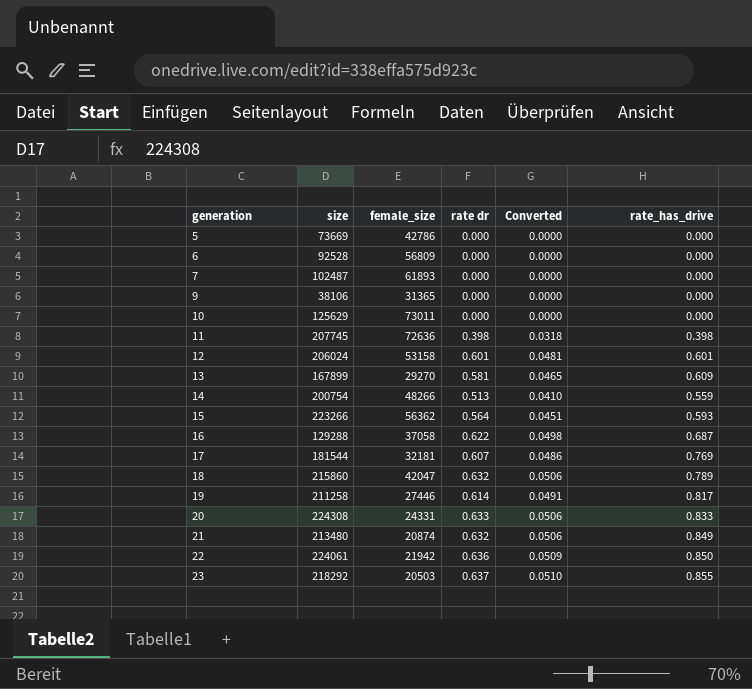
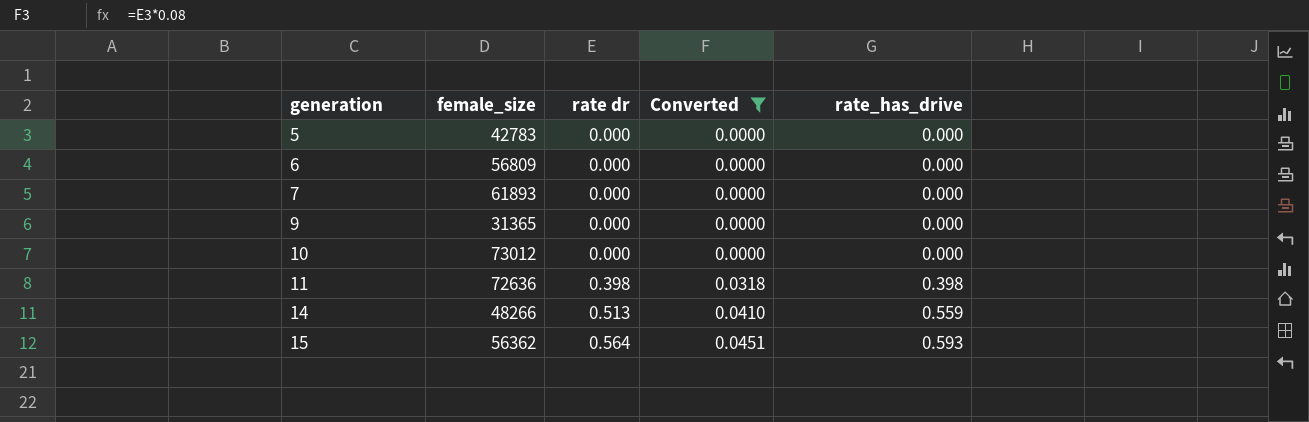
filter: none -> Converted <= 0.0451
column size | position: 2 -> none
5 | female_size: 42786 -> 42783
10 | female_size: 73011 -> 73012

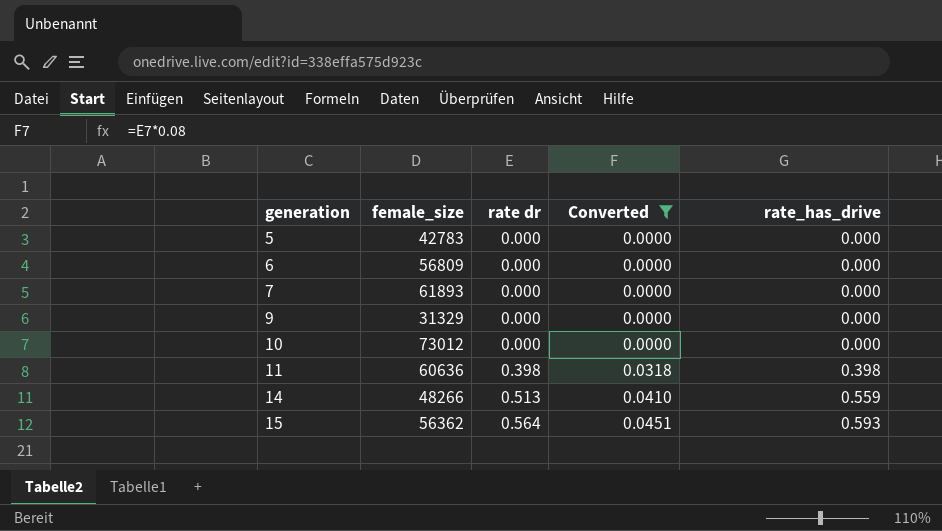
9 | female_size: 31365 -> 31329
11 | female_size: 72636 -> 60636

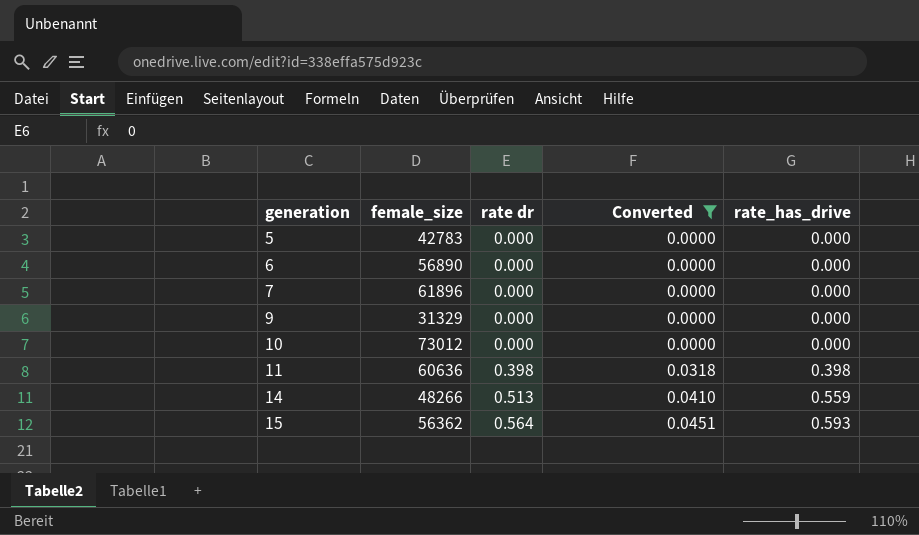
6 | female_size: 56809 -> 56890
7 | female_size: 61893 -> 61896

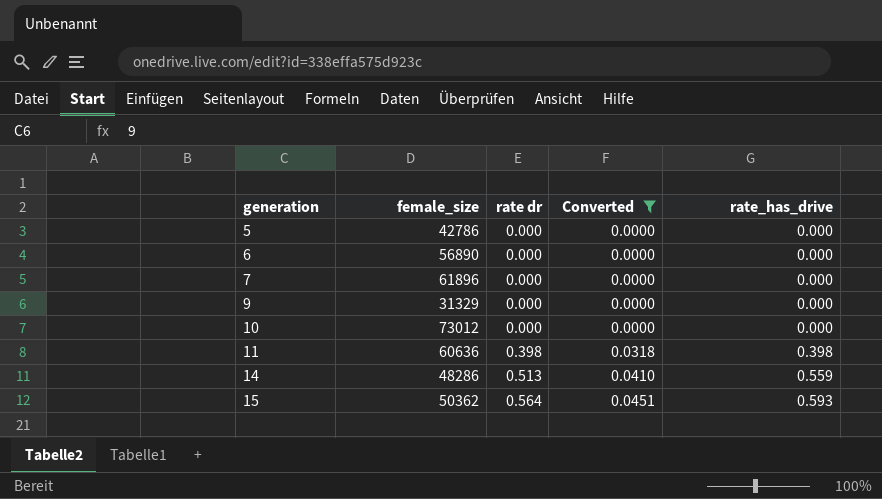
5 | female_size: 42783 -> 42786
14 | female_size: 48266 -> 48286
15 | female_size: 56362 -> 50362

